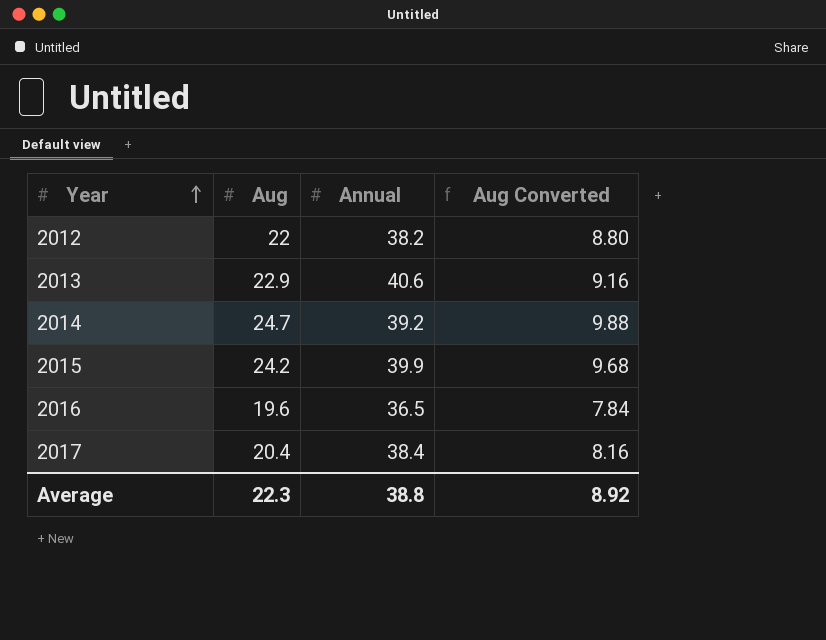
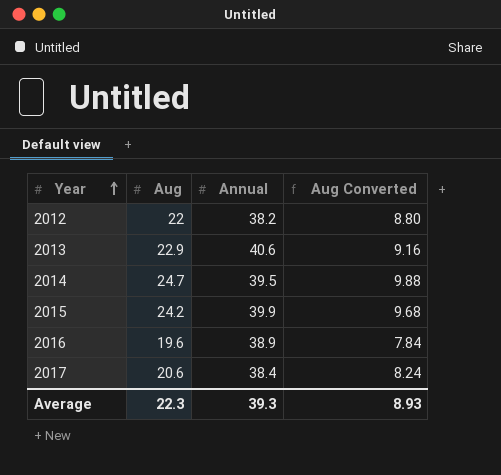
2014 | Annual: 39.2 -> 39.5
2016 | Annual: 36.5 -> 38.9
2017 | Aug: 20.4 -> 20.6
2017 | Aug Converted: 8.16 -> 8.24
Average | Annual: 38.8 -> 39.3
Average | Aug Converted: 8.92 -> 8.93

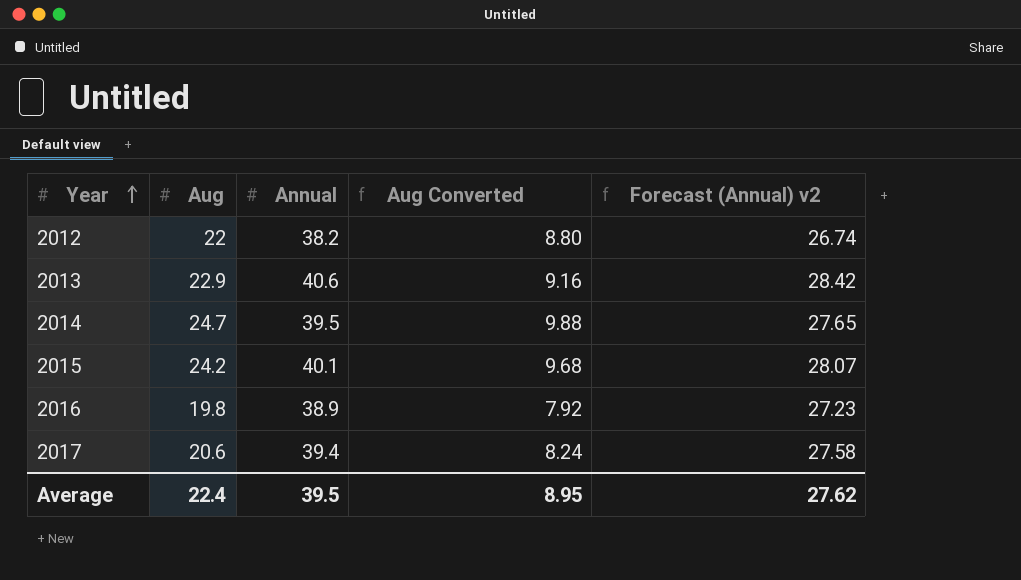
column Forecast (Annual) v2 | formula: none -> [Annual] * 0.7
2015 | Annual: 39.9 -> 40.1
2016 | Aug: 19.6 -> 19.8
2016 | Aug Converted: 7.84 -> 7.92
2017 | Annual: 38.4 -> 39.4
Average | Aug: 22.3 -> 22.4
Average | Annual: 39.3 -> 39.5
Average | Aug Converted: 8.93 -> 8.95

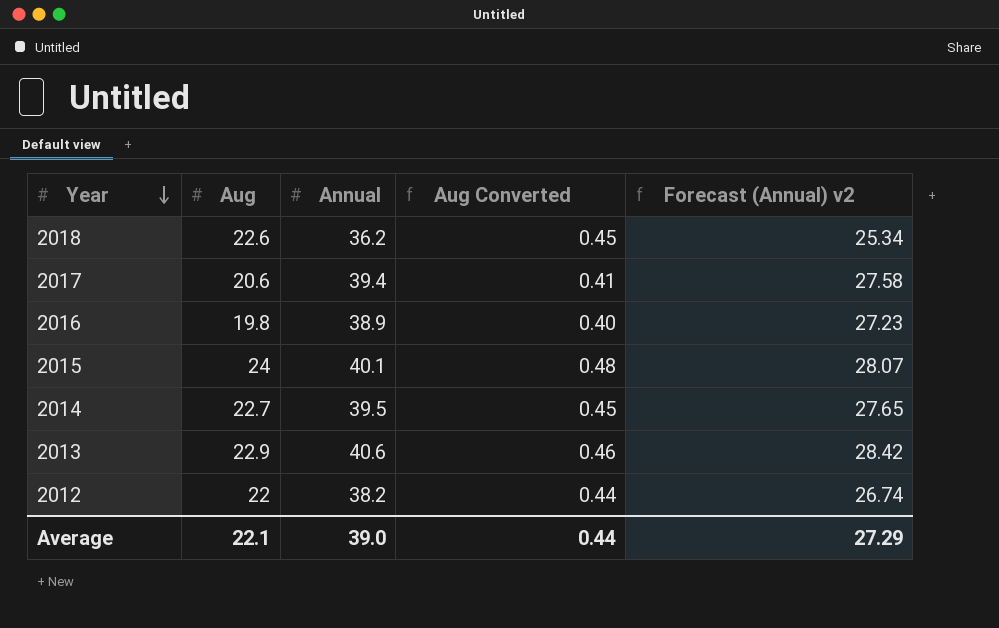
row order: Year ascending -> Year descending
column Aug Converted | formula: [Aug] * 0.4 -> [Aug] * 0.02
row 2018: none -> 22.6 | 36.2 | 0.45 | 25.34
2015 | Aug: 24.2 -> 24
2014 | Aug: 24.7 -> 22.7
Average | Aug: 22.4 -> 22.1
Average | Annual: 39.5 -> 39.0
Average | Aug Converted: 8.95 -> 0.44
Average | Forecast (Annual) v2: 27.62 -> 27.29

